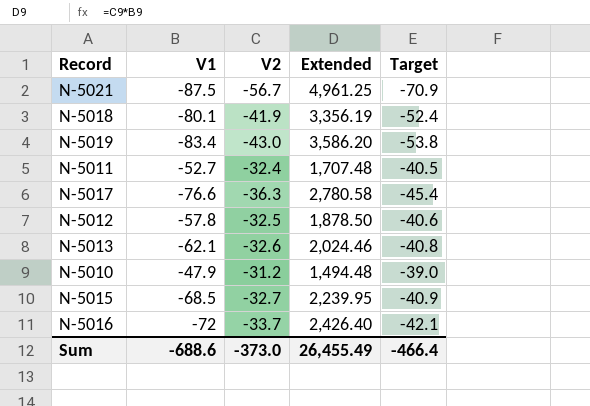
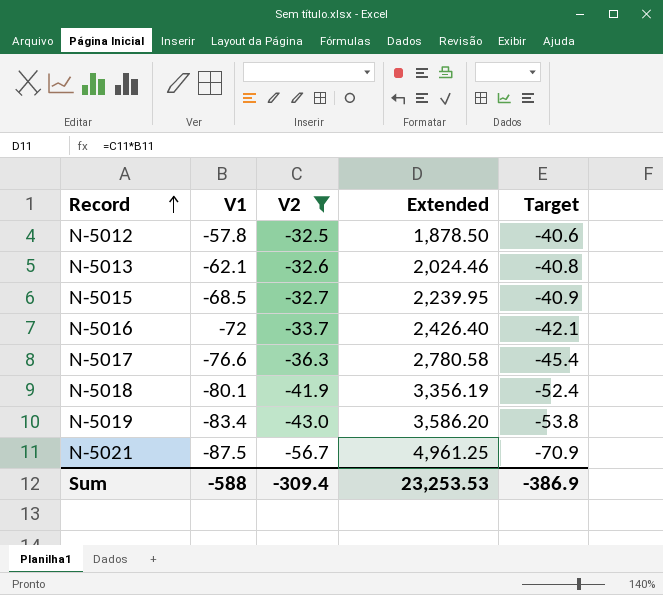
filter: none -> V2 <= -32.5
row order: none -> Record ascending
Sum | V1: -688.6 -> -588
Sum | V2: -373.0 -> -309.4
Sum | Extended: 26,455.49 -> 23,253.53
Sum | Target: -466.4 -> -386.9

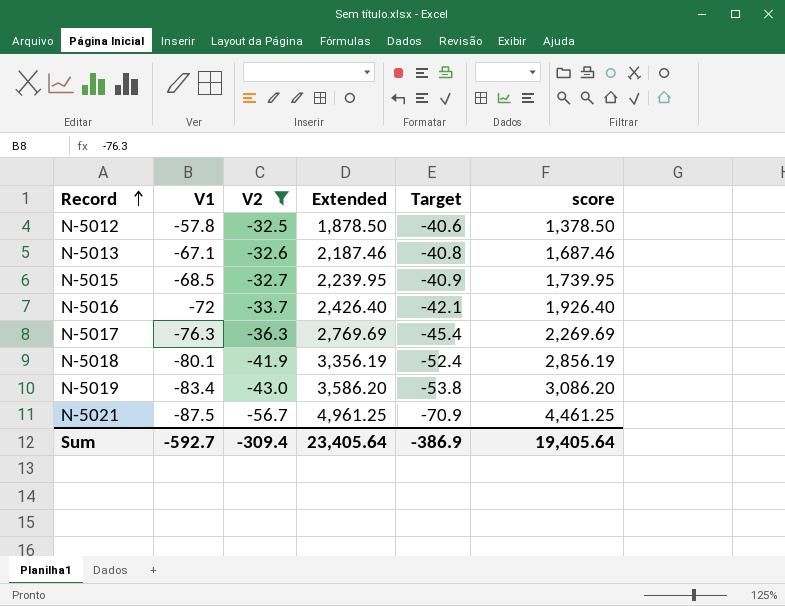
column score | formula: none -> [Extended] - 500
N-5013 | V1: -62.1 -> -67.1
N-5013 | Extended: 2,024.46 -> 2,187.46
N-5017 | V1: -76.6 -> -76.3
N-5017 | Extended: 2,780.58 -> 2,769.69
Sum | V1: -588 -> -592.7
Sum | Extended: 23,253.53 -> 23,405.64

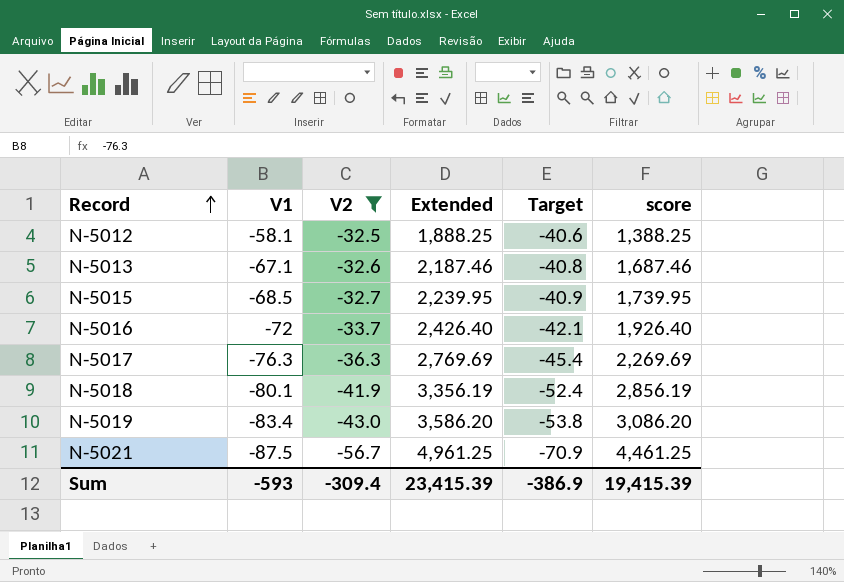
N-5012 | V1: -57.8 -> -58.1
N-5012 | Extended: 1,878.50 -> 1,888.25
N-5012 | score: 1,378.50 -> 1,388.25
Sum | V1: -592.7 -> -593
Sum | Extended: 23,405.64 -> 23,415.39
Sum | score: 19,405.64 -> 19,415.39

